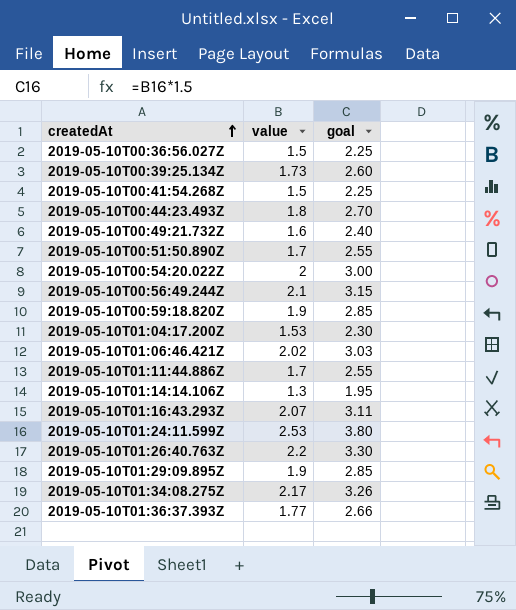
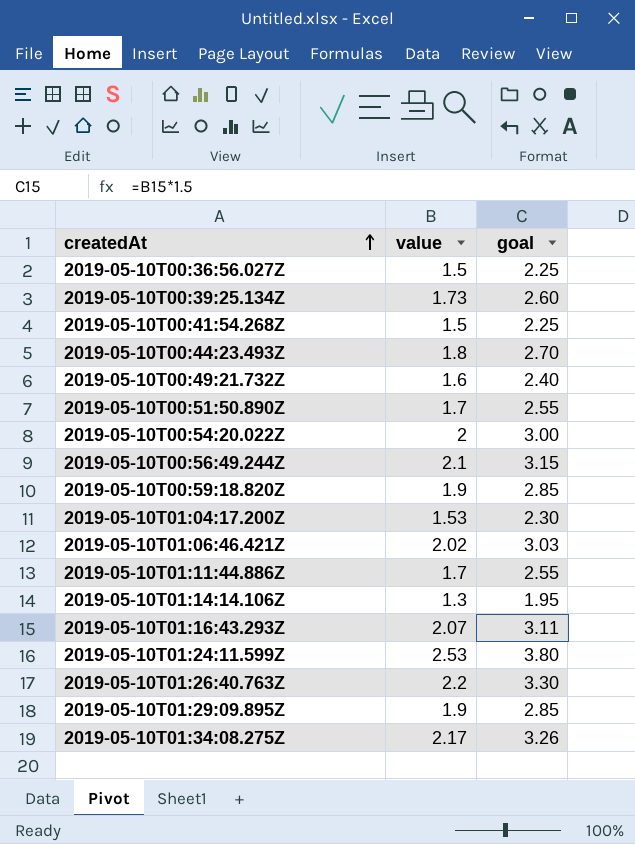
row 2019-05-10T01:36:37.393Z: 1.77 | 2.66 -> none

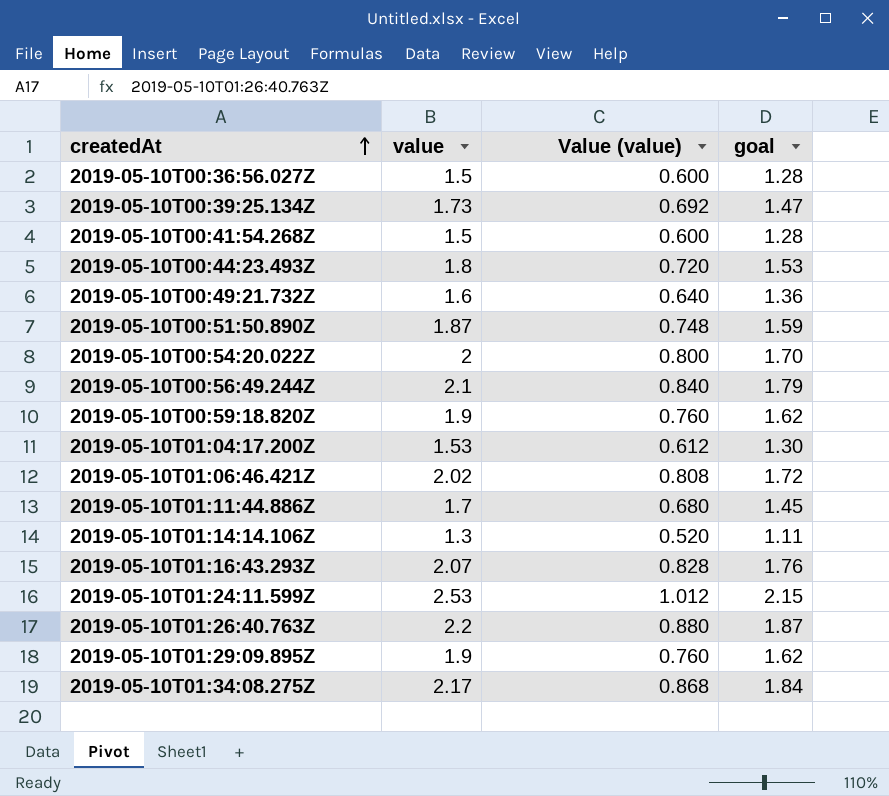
column Value (value) | formula: none -> [value] * 0.4
column goal | formula: [value] * 1.5 -> [value] * 0.85
2019-05-10T00:51:50.890Z | value: 1.7 -> 1.87

